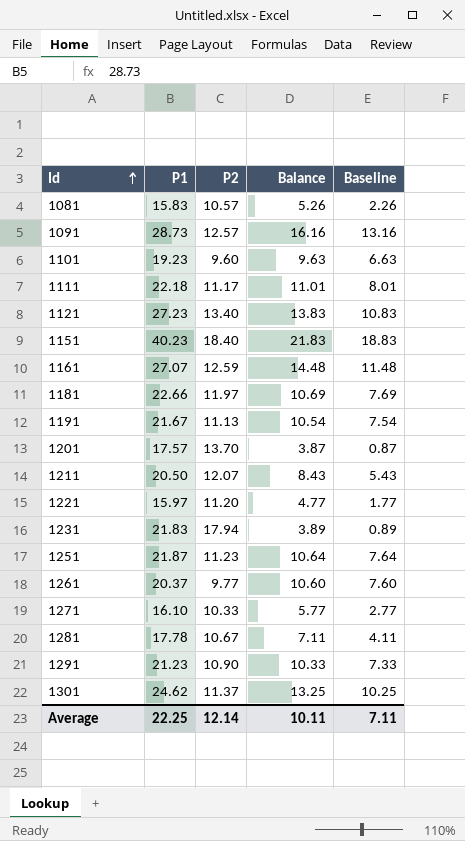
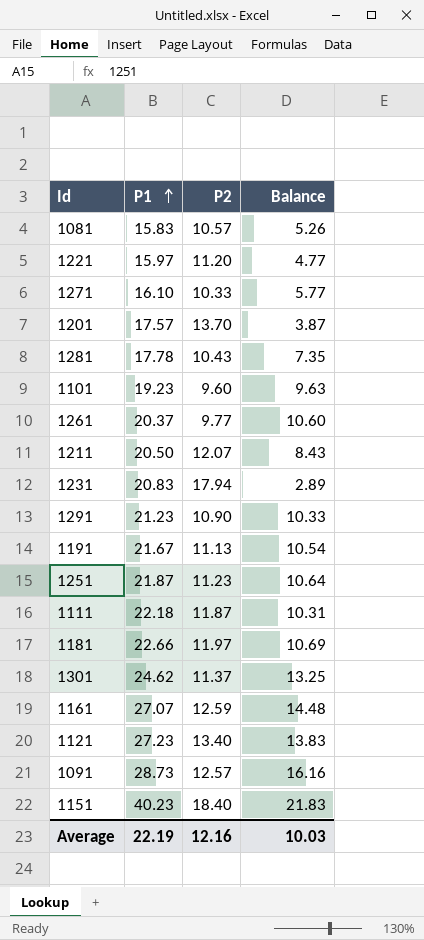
row order: Id ascending -> P1 ascending
column Baseline | formula: [Balance] - 3 -> none
1281 | P2: 10.67 -> 10.43
1281 | Balance: 7.11 -> 7.35
1231 | P1: 21.83 -> 20.83
1231 | Balance: 3.89 -> 2.89
1111 | P2: 11.17 -> 11.87
1111 | Balance: 11.01 -> 10.31
Average | P1: 22.25 -> 22.19
Average | P2: 12.14 -> 12.16
Average | Balance: 10.11 -> 10.03

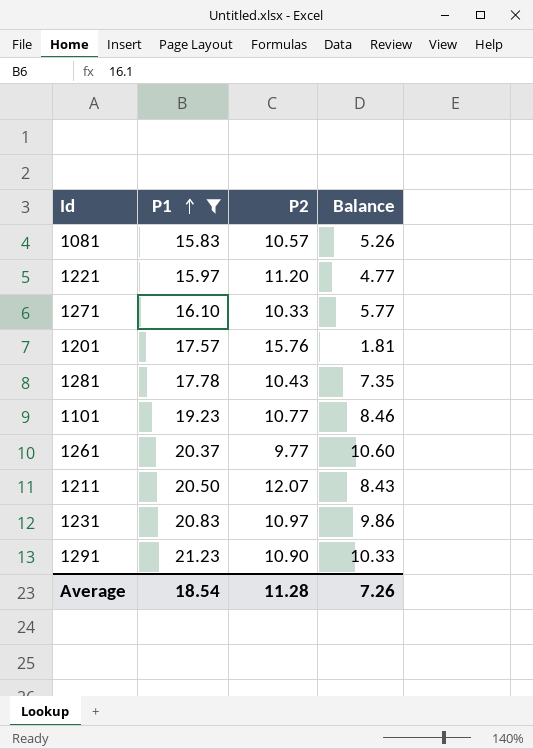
filter: none -> P1 <= 21.23
1201 | P2: 13.70 -> 15.76
1201 | Balance: 3.87 -> 1.81
1101 | P2: 9.60 -> 10.77
1101 | Balance: 9.63 -> 8.46
1231 | P2: 17.94 -> 10.97
1231 | Balance: 2.89 -> 9.86
Average | P1: 22.19 -> 18.54
Average | P2: 12.16 -> 11.28
Average | Balance: 10.03 -> 7.26

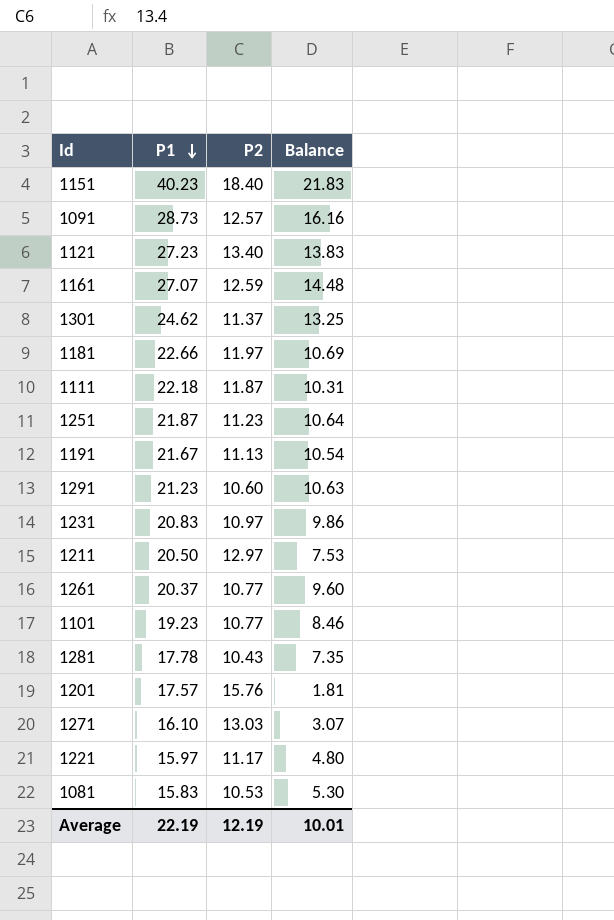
filter: P1 <= 21.23 -> none
row order: P1 ascending -> P1 descending
1291 | P2: 10.90 -> 10.60
1291 | Balance: 10.33 -> 10.63
1211 | P2: 12.07 -> 12.97
1211 | Balance: 8.43 -> 7.53
1261 | P2: 9.77 -> 10.77
1261 | Balance: 10.60 -> 9.60
1271 | P2: 10.33 -> 13.03
1271 | Balance: 5.77 -> 3.07
1221 | P2: 11.20 -> 11.17
1221 | Balance: 4.77 -> 4.80
1081 | P2: 10.57 -> 10.53
1081 | Balance: 5.26 -> 5.30
Average | P1: 18.54 -> 22.19
Average | P2: 11.28 -> 12.19
Average | Balance: 7.26 -> 10.01

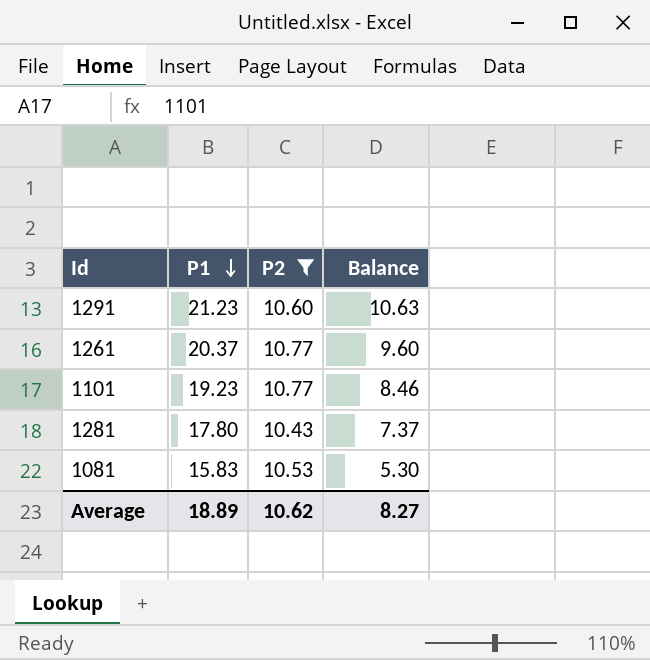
filter: none -> P2 <= 10.77
1281 | P1: 17.78 -> 17.80
1281 | Balance: 7.35 -> 7.37
Average | P1: 22.19 -> 18.89
Average | P2: 12.19 -> 10.62
Average | Balance: 10.01 -> 8.27

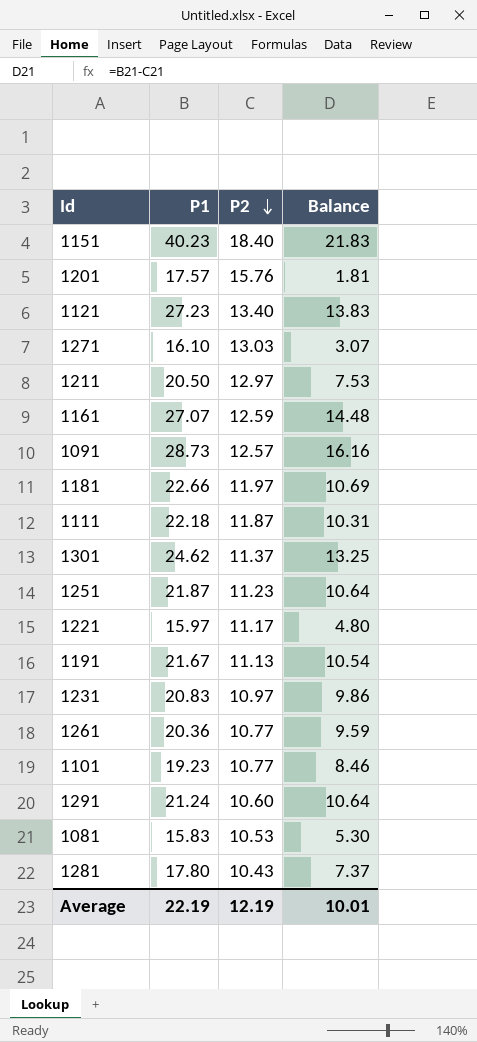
filter: P2 <= 10.77 -> none
row order: P1 descending -> P2 descending
1261 | P1: 20.37 -> 20.36
1261 | Balance: 9.60 -> 9.59
1291 | P1: 21.23 -> 21.24
1291 | Balance: 10.63 -> 10.64
Average | P1: 18.89 -> 22.19
Average | P2: 10.62 -> 12.19
Average | Balance: 8.27 -> 10.01

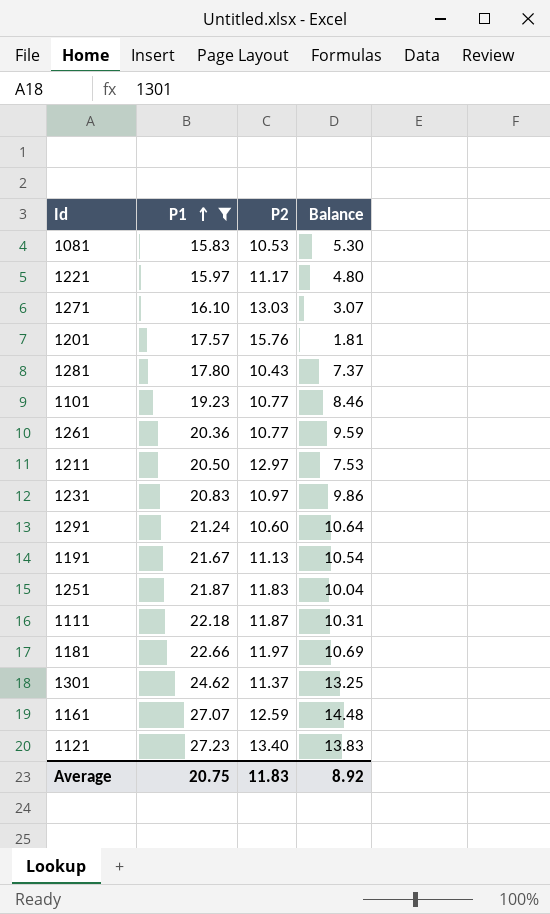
filter: none -> P1 <= 27.23
row order: P2 descending -> P1 ascending
1251 | P2: 11.23 -> 11.83
1251 | Balance: 10.64 -> 10.04
Average | P1: 22.19 -> 20.75
Average | P2: 12.19 -> 11.83
Average | Balance: 10.01 -> 8.92

